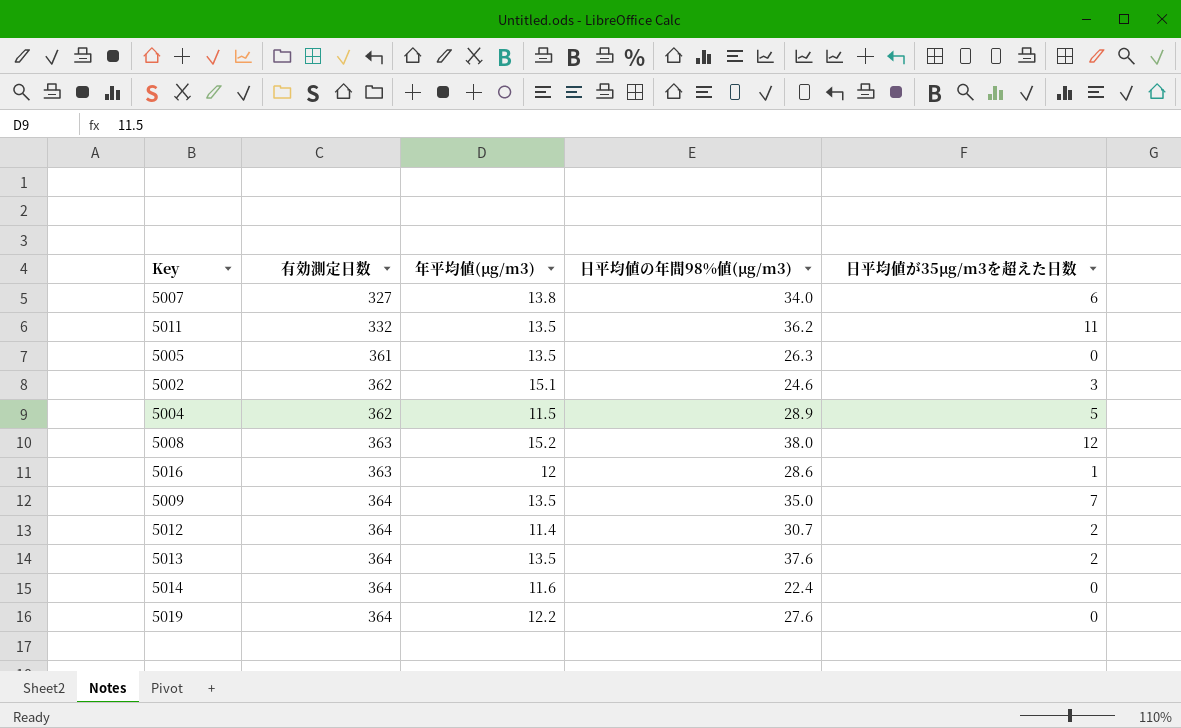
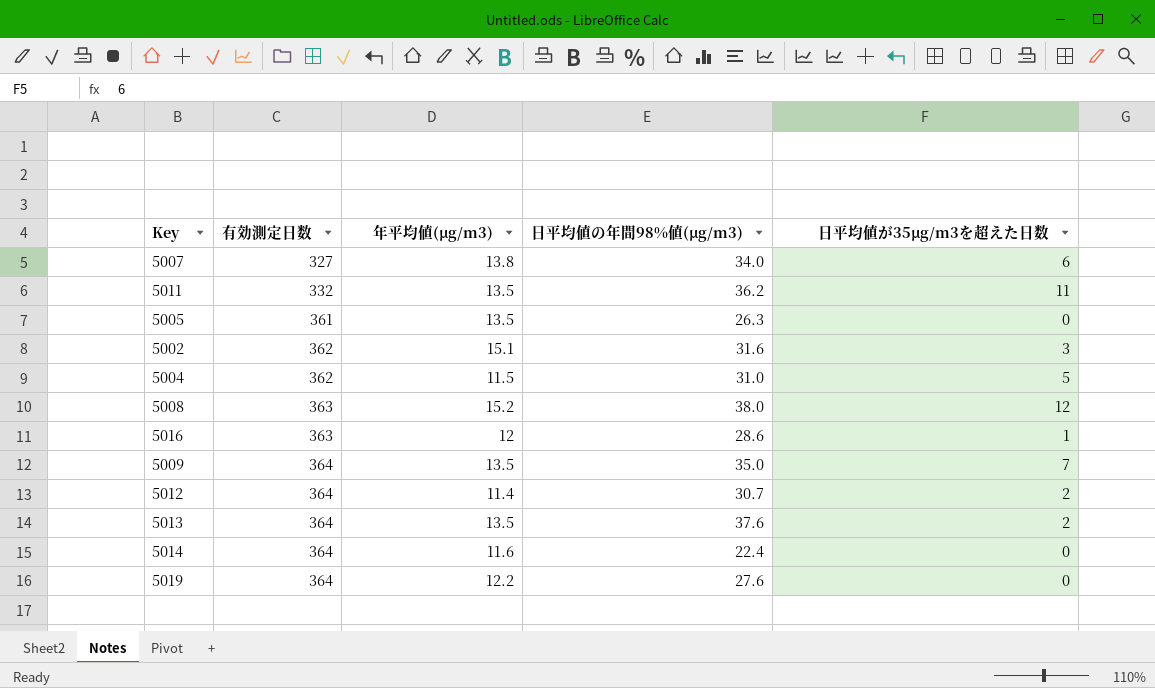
5002 | 日平均値の年間98%値(μg/m3): 24.6 -> 31.6
5004 | 日平均値の年間98%値(μg/m3): 28.9 -> 31.0

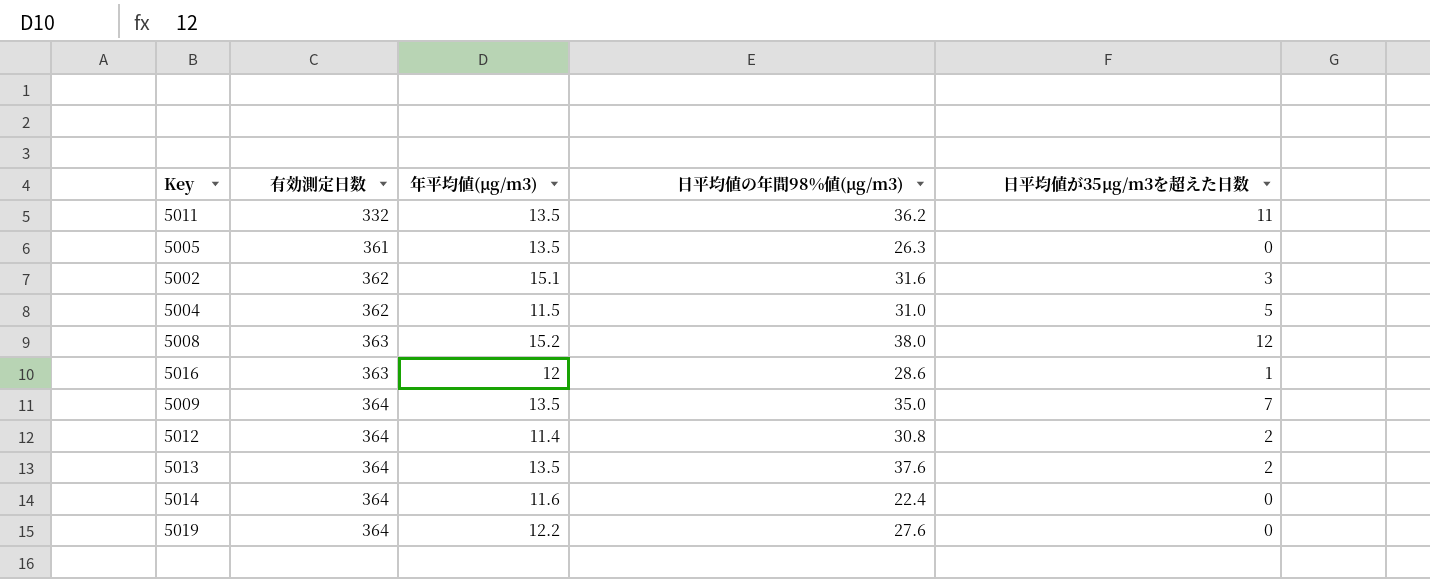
row 5007: 327 | 13.8 | 34.0 | 6 -> none
5012 | 日平均値の年間98%値(μg/m3): 30.7 -> 30.8

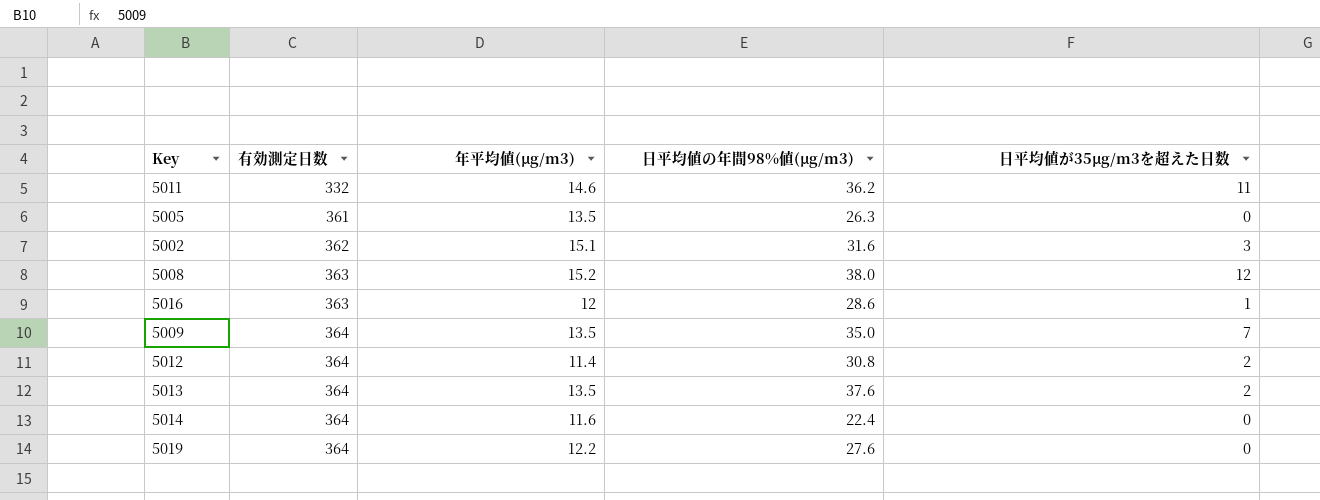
row 5004: 362 | 11.5 | 31.0 | 5 -> none
5011 | 年平均値(μg/m3): 13.5 -> 14.6

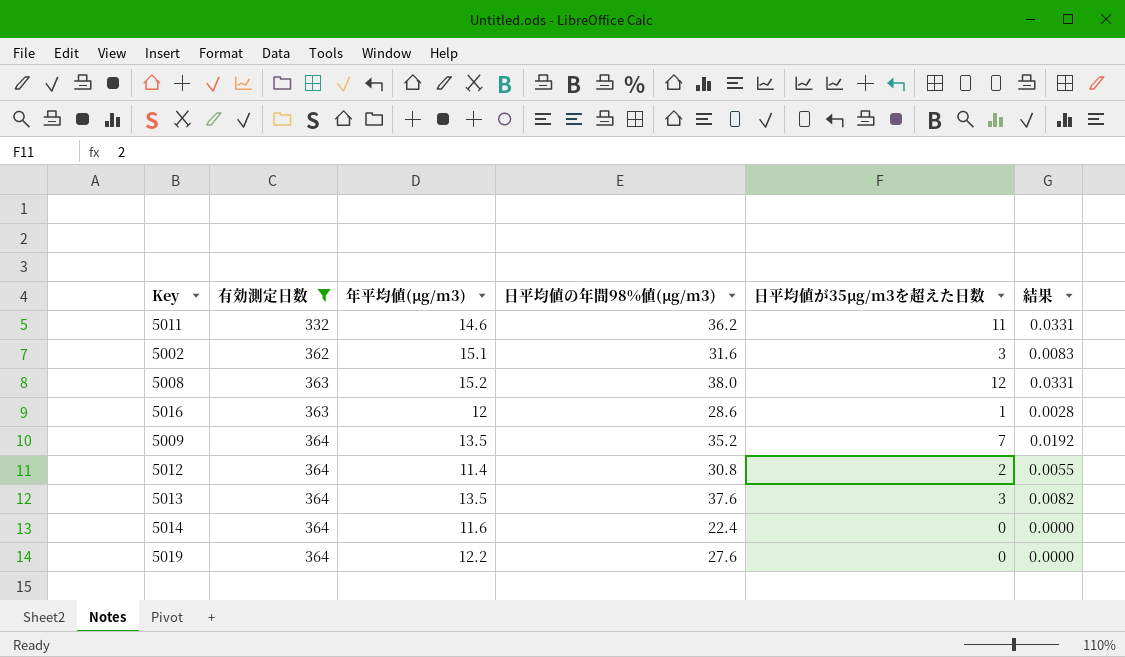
filter: none -> 有効測定日数 != 361
column 結果 | formula: none -> [日平均値が35μg/m3を超えた日数] / [有効測定日数]
5009 | 日平均値の年間98%値(μg/m3): 35.0 -> 35.2
5013 | 日平均値が35μg/m3を超えた日数: 2 -> 3

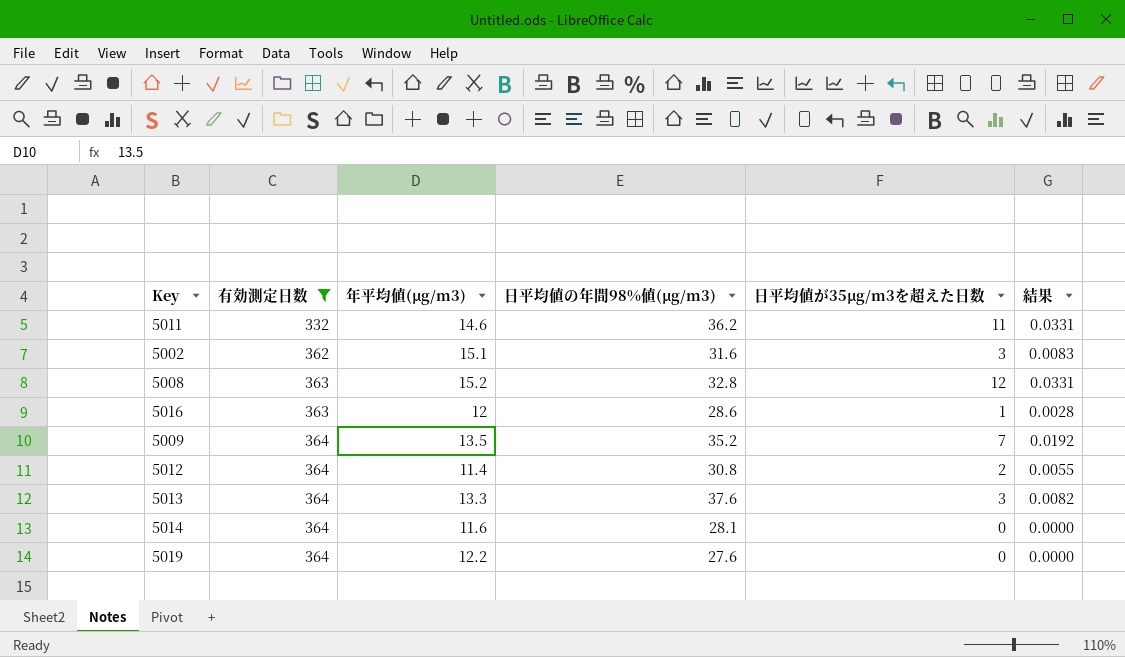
5008 | 日平均値の年間98%値(μg/m3): 38.0 -> 32.8
5013 | 年平均値(μg/m3): 13.5 -> 13.3
5014 | 日平均値の年間98%値(μg/m3): 22.4 -> 28.1

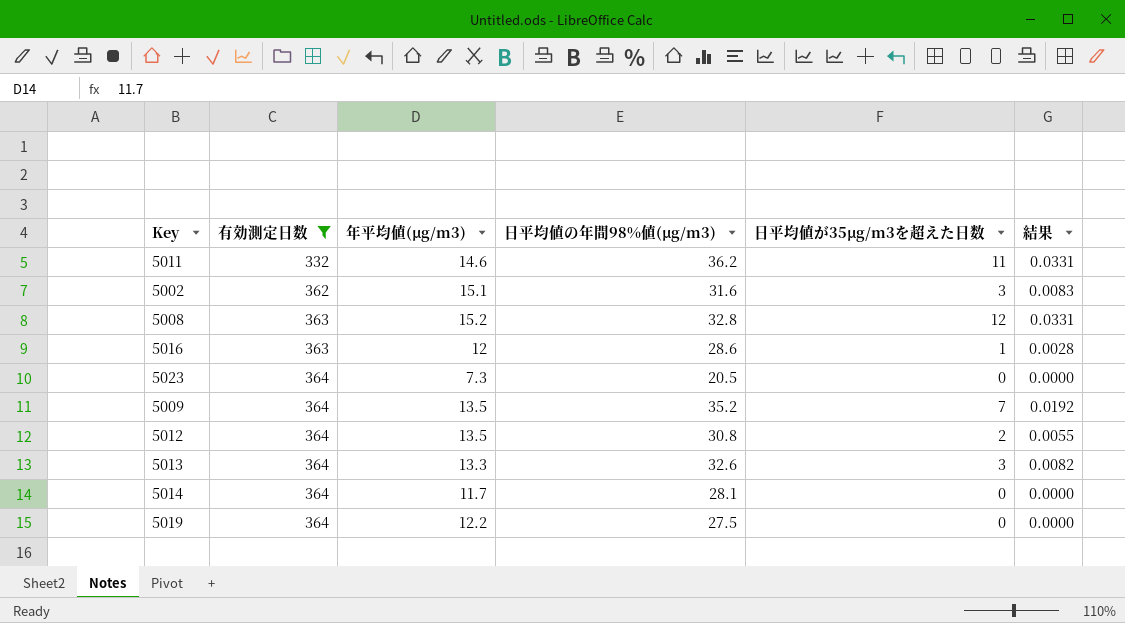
row 5023: none -> 364 | 7.3 | 20.5 | 0 | 0.0000
5012 | 年平均値(μg/m3): 11.4 -> 13.5
5013 | 日平均値の年間98%値(μg/m3): 37.6 -> 32.6
5014 | 年平均値(μg/m3): 11.6 -> 11.7
5019 | 日平均値の年間98%値(μg/m3): 27.6 -> 27.5

